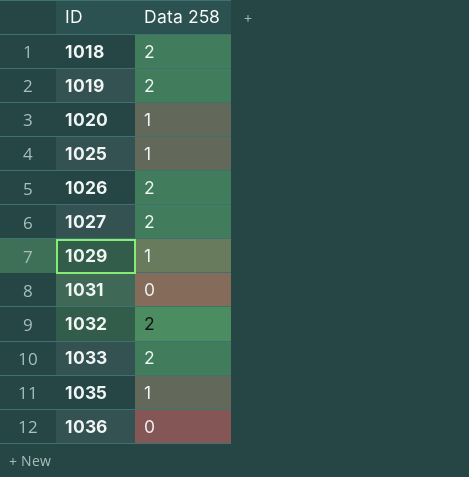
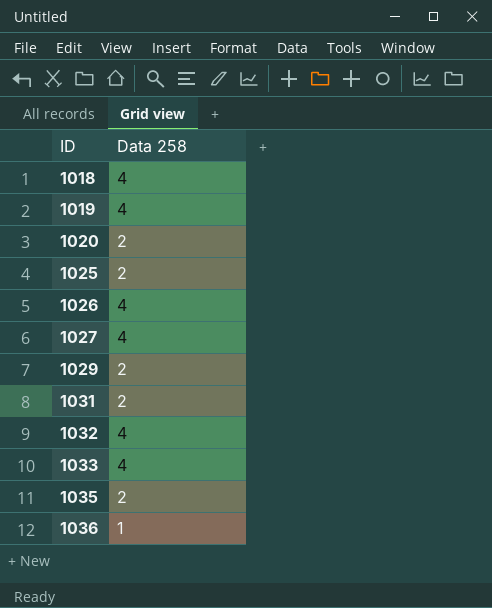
1018 | Data 258: 2 -> 4
1019 | Data 258: 2 -> 4
1020 | Data 258: 1 -> 2
1025 | Data 258: 1 -> 2
1026 | Data 258: 2 -> 4
1027 | Data 258: 2 -> 4
1029 | Data 258: 1 -> 2
1031 | Data 258: 0 -> 2
1032 | Data 258: 2 -> 4
1033 | Data 258: 2 -> 4
1035 | Data 258: 1 -> 2
1036 | Data 258: 0 -> 1

